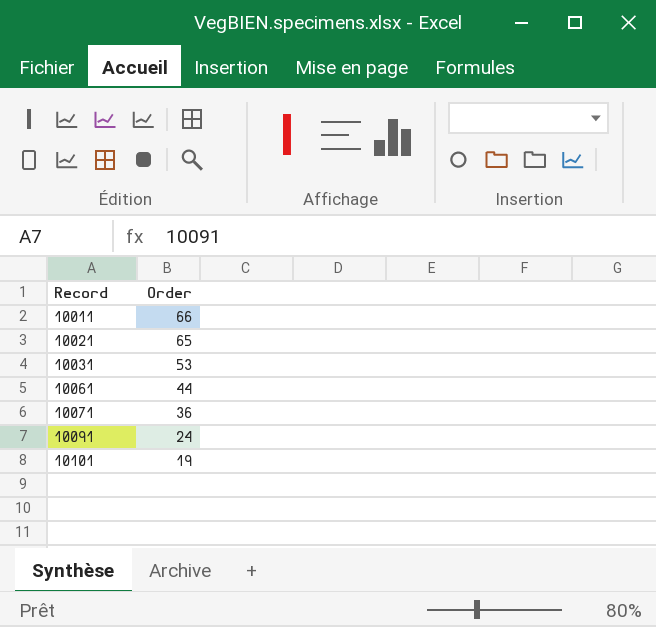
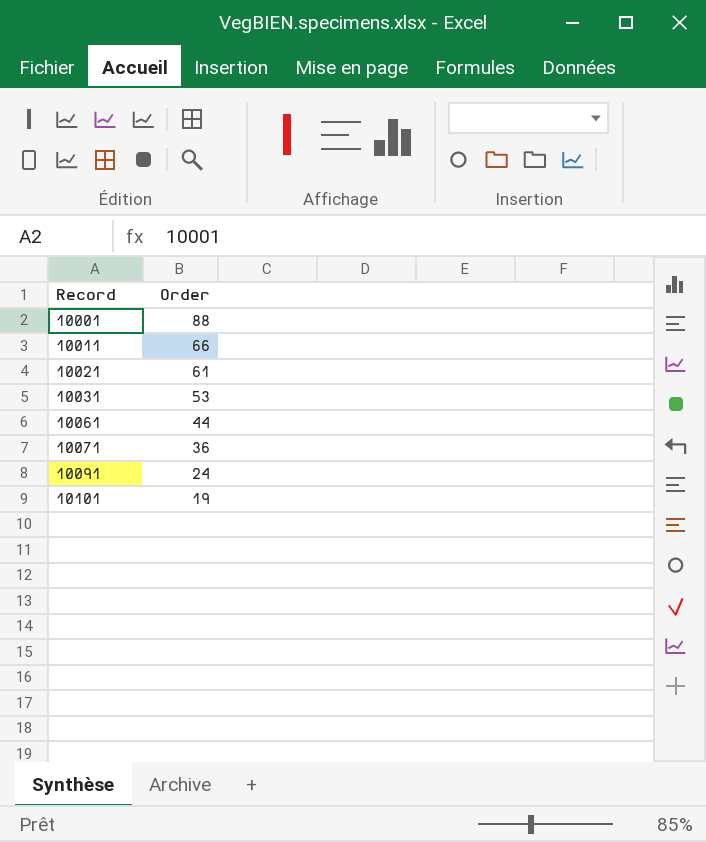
row 10001: none -> 88
10021 | Order: 65 -> 61

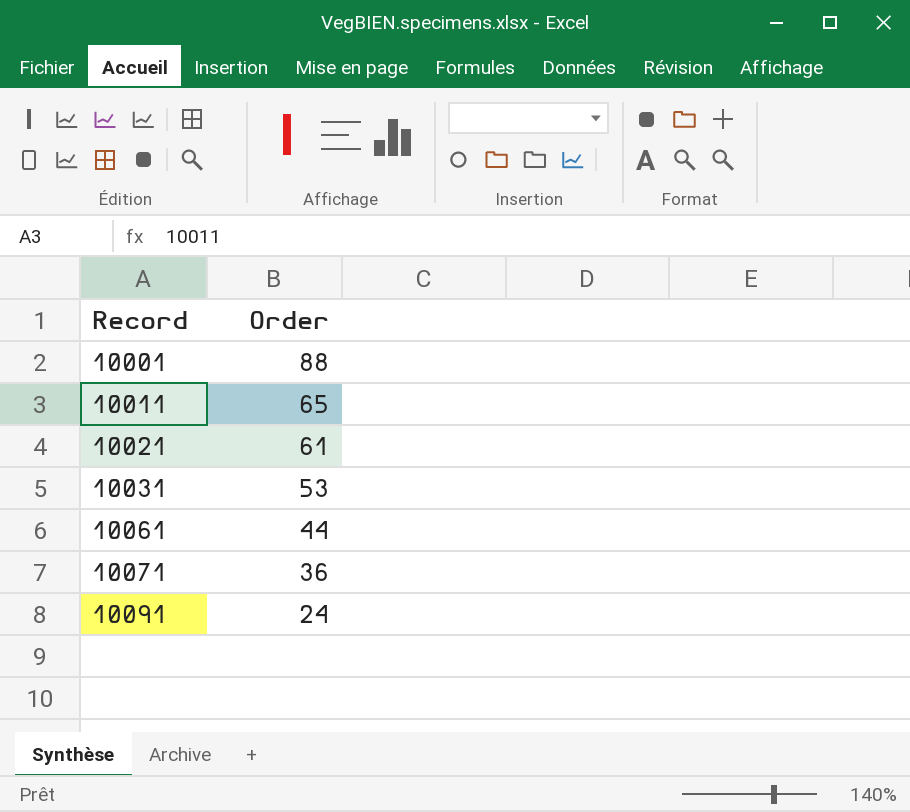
row 10101: 19 -> none
10011 | Order: 66 -> 65

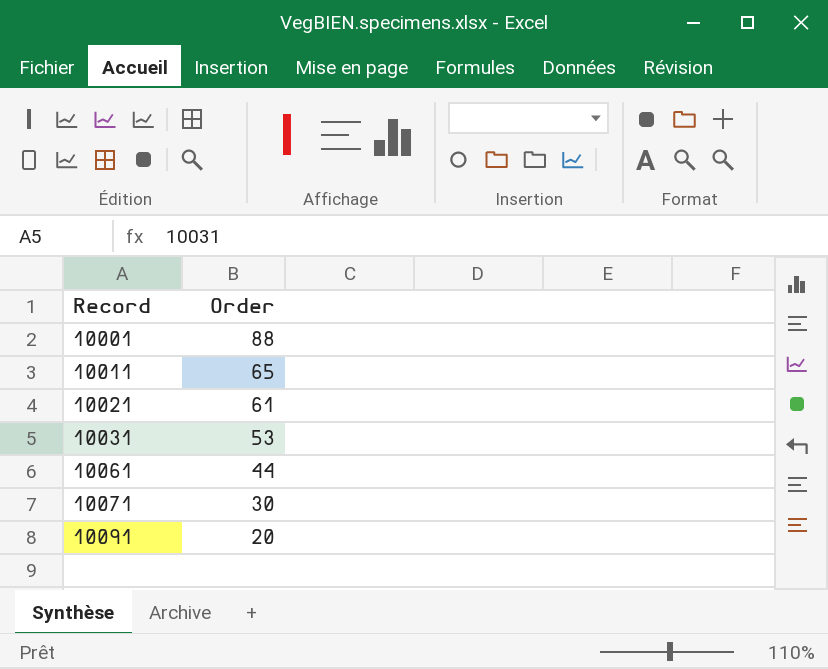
10071 | Order: 36 -> 30
10091 | Order: 24 -> 20

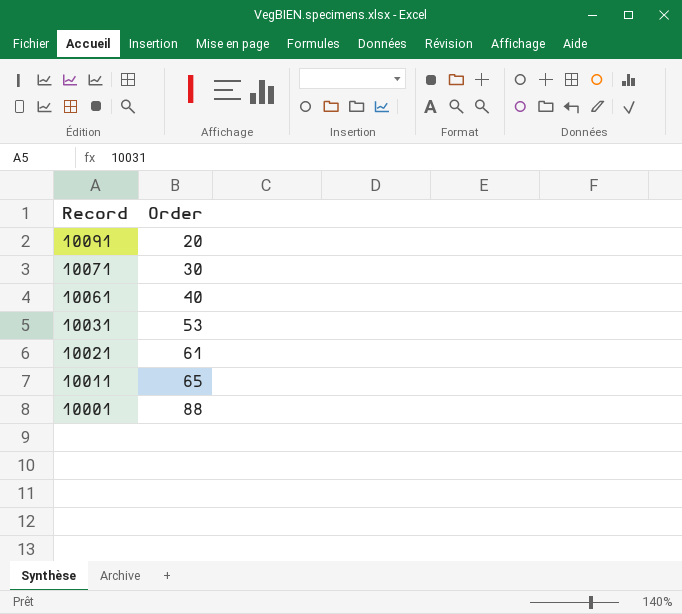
row order: Record ascending -> Record descending
10061 | Order: 44 -> 40

